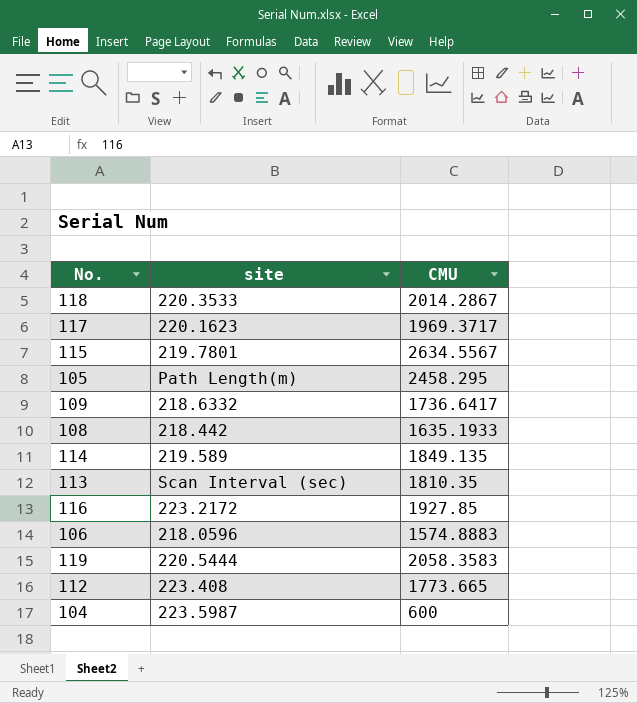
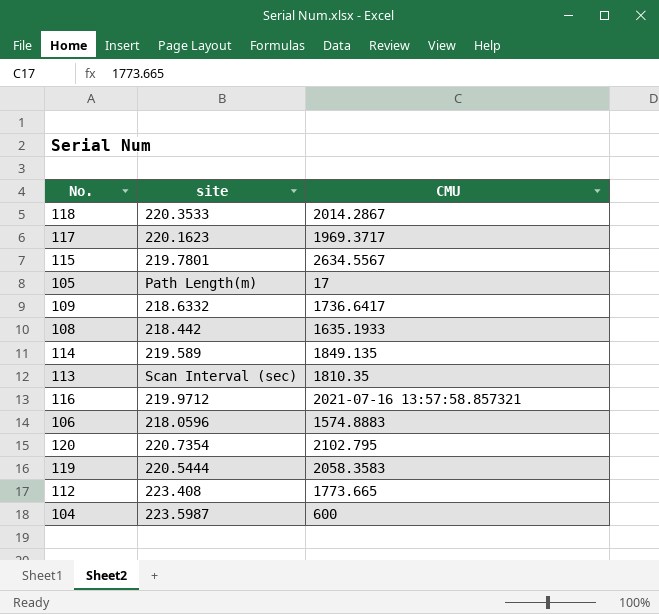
105 | CMU: 2458.295 -> 17
116 | site: 223.2172 -> 219.9712
116 | CMU: 1927.85 -> 2021-07-16 13:57:58.857321
row 120: none -> 220.7354 | 2102.795

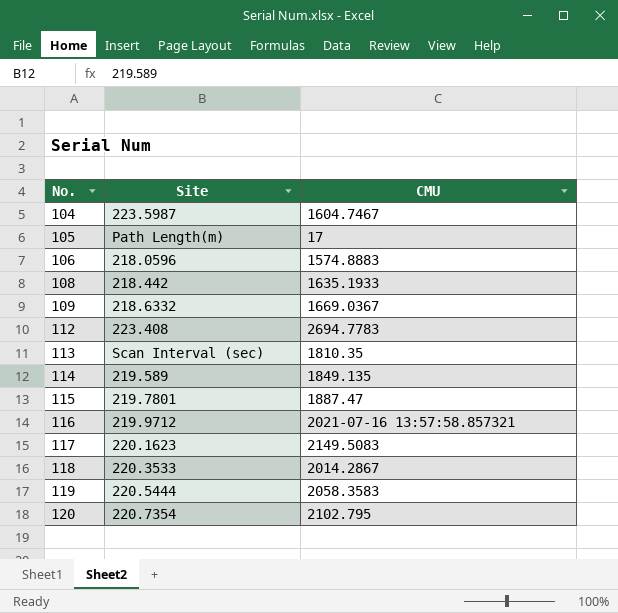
row order: none -> No. ascending
column name: site -> Site
104 | CMU: 600 -> 1604.7467
109 | CMU: 1736.6417 -> 1669.0367
112 | CMU: 1773.665 -> 2694.7783
115 | CMU: 2634.5567 -> 1887.47
117 | CMU: 1969.3717 -> 2149.5083

